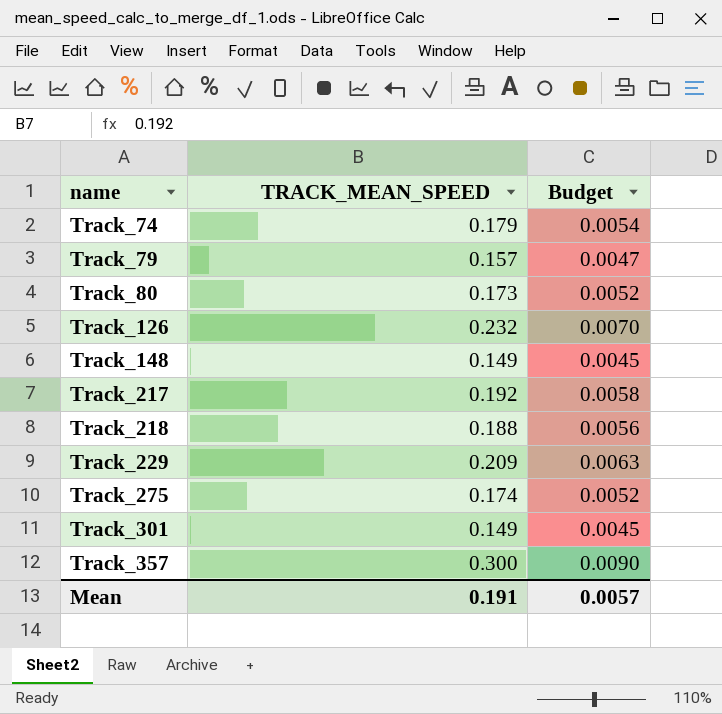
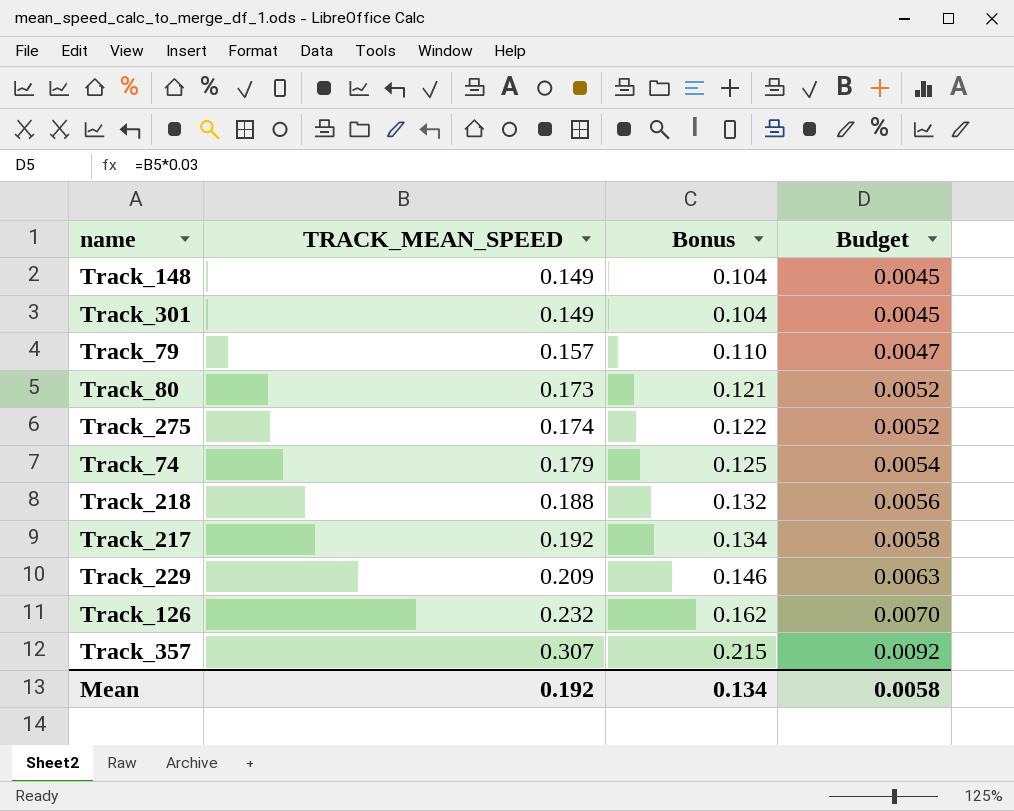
row order: name ascending -> TRACK_MEAN_SPEED ascending
column Bonus | formula: none -> [TRACK_MEAN_SPEED] * 0.7
Track_357 | TRACK_MEAN_SPEED: 0.300 -> 0.307
Track_357 | Budget: 0.0090 -> 0.0092
Mean | TRACK_MEAN_SPEED: 0.191 -> 0.192
Mean | Budget: 0.0057 -> 0.0058

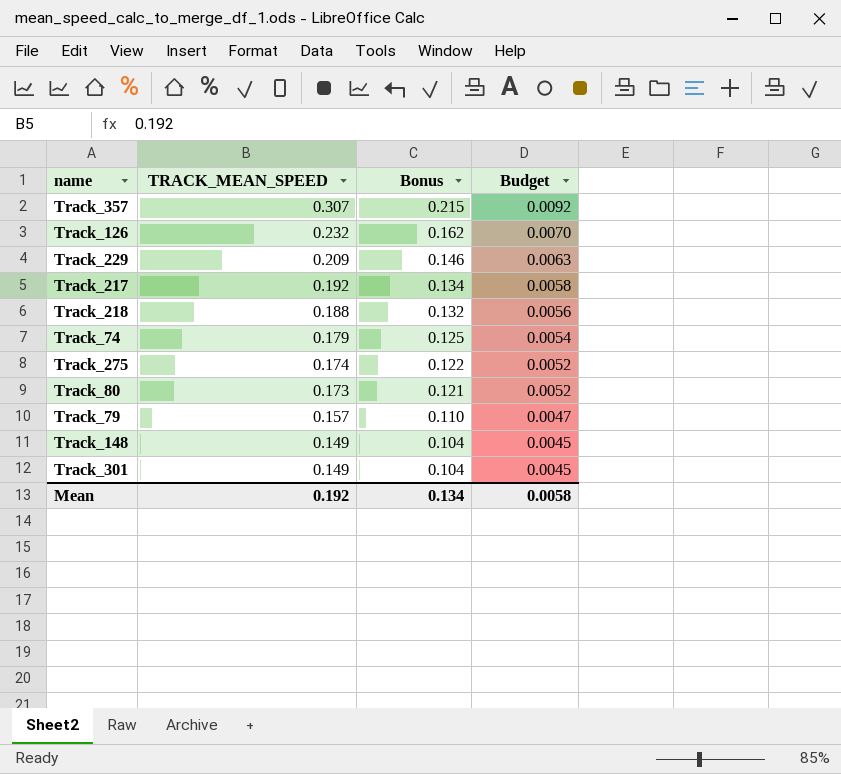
row order: TRACK_MEAN_SPEED ascending -> TRACK_MEAN_SPEED descending

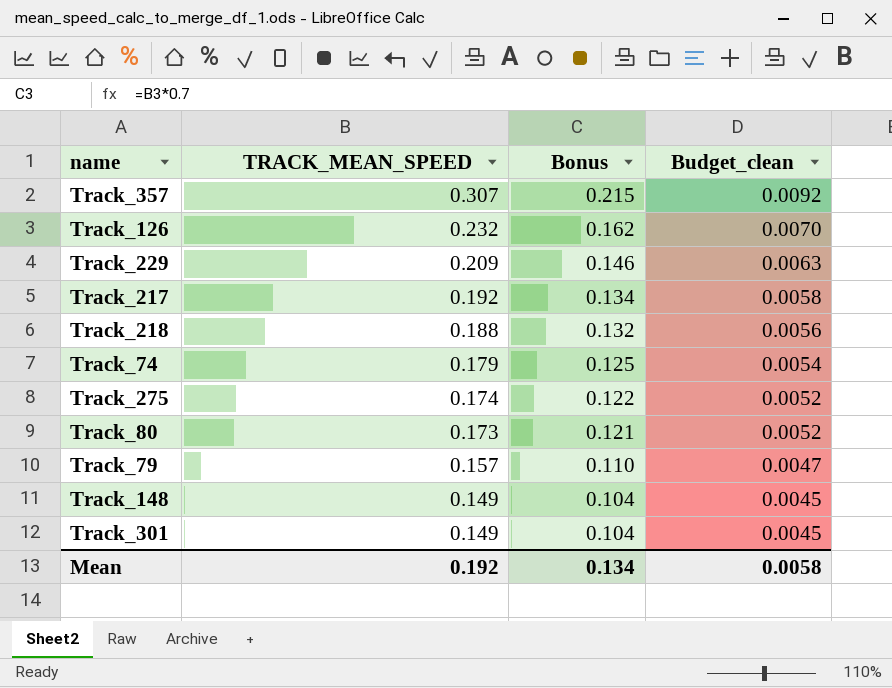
column name: Budget -> Budget_clean

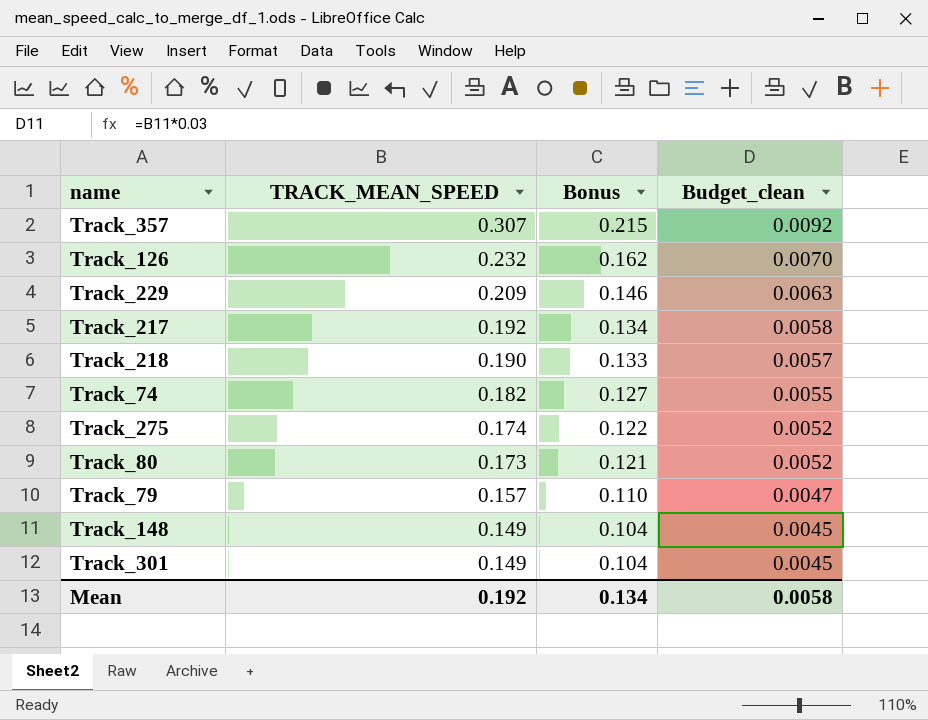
Track_218 | TRACK_MEAN_SPEED: 0.188 -> 0.190
Track_218 | Bonus: 0.132 -> 0.133
Track_218 | Budget_clean: 0.0056 -> 0.0057
Track_74 | TRACK_MEAN_SPEED: 0.179 -> 0.182
Track_74 | Bonus: 0.125 -> 0.127
Track_74 | Budget_clean: 0.0054 -> 0.0055

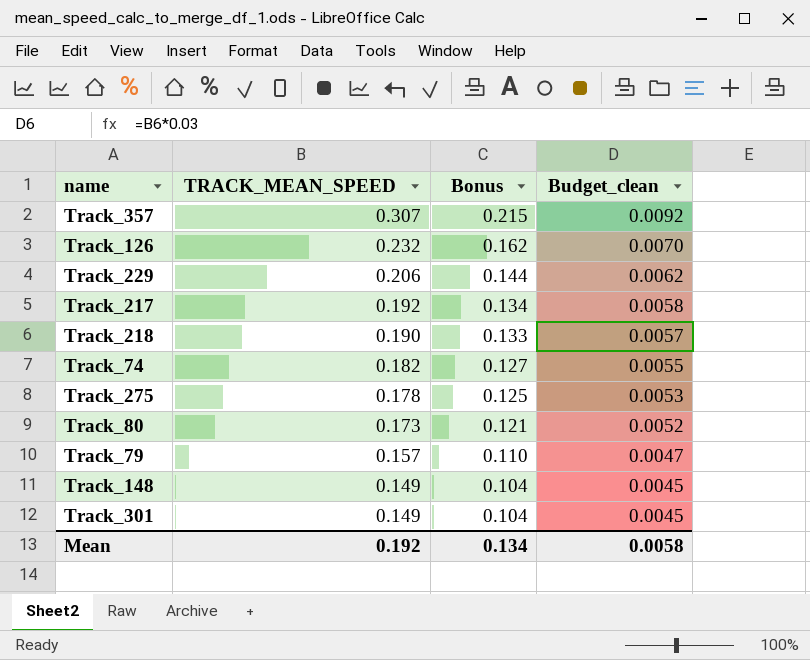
Track_229 | TRACK_MEAN_SPEED: 0.209 -> 0.206
Track_229 | Bonus: 0.146 -> 0.144
Track_229 | Budget_clean: 0.0063 -> 0.0062
Track_275 | TRACK_MEAN_SPEED: 0.174 -> 0.178
Track_275 | Bonus: 0.122 -> 0.125
Track_275 | Budget_clean: 0.0052 -> 0.0053

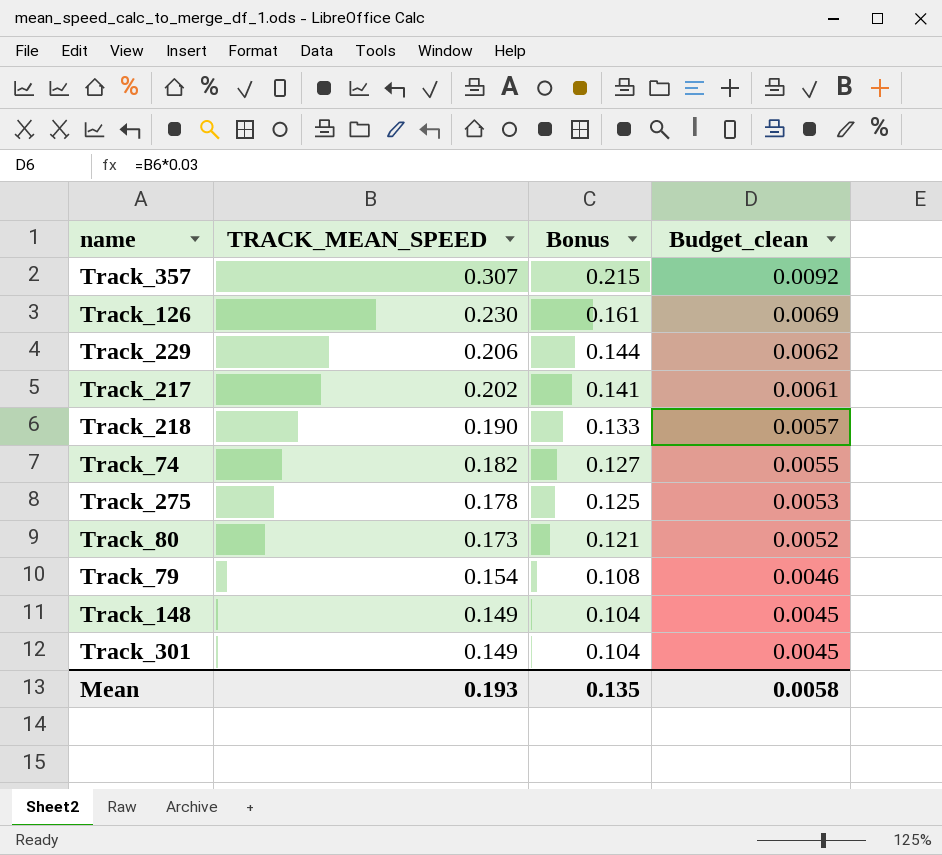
Track_126 | TRACK_MEAN_SPEED: 0.232 -> 0.230
Track_126 | Bonus: 0.162 -> 0.161
Track_126 | Budget_clean: 0.0070 -> 0.0069
Track_217 | TRACK_MEAN_SPEED: 0.192 -> 0.202
Track_217 | Bonus: 0.134 -> 0.141
Track_217 | Budget_clean: 0.0058 -> 0.0061
Track_79 | TRACK_MEAN_SPEED: 0.157 -> 0.154
Track_79 | Bonus: 0.110 -> 0.108
Track_79 | Budget_clean: 0.0047 -> 0.0046
Mean | TRACK_MEAN_SPEED: 0.192 -> 0.193
Mean | Bonus: 0.134 -> 0.135

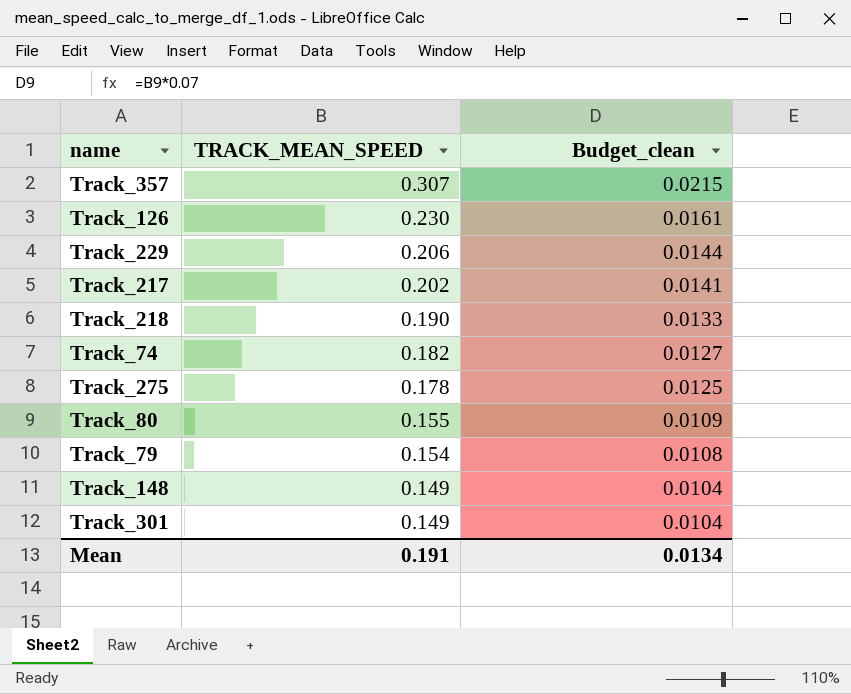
column Bonus | formula: [TRACK_MEAN_SPEED] * 0.7 -> none
column Budget_clean | formula: [TRACK_MEAN_SPEED] * 0.03 -> [TRACK_MEAN_SPEED] * 0.07
Track_80 | TRACK_MEAN_SPEED: 0.173 -> 0.155
Mean | TRACK_MEAN_SPEED: 0.193 -> 0.191
Mean | Budget_clean: 0.0058 -> 0.0134

